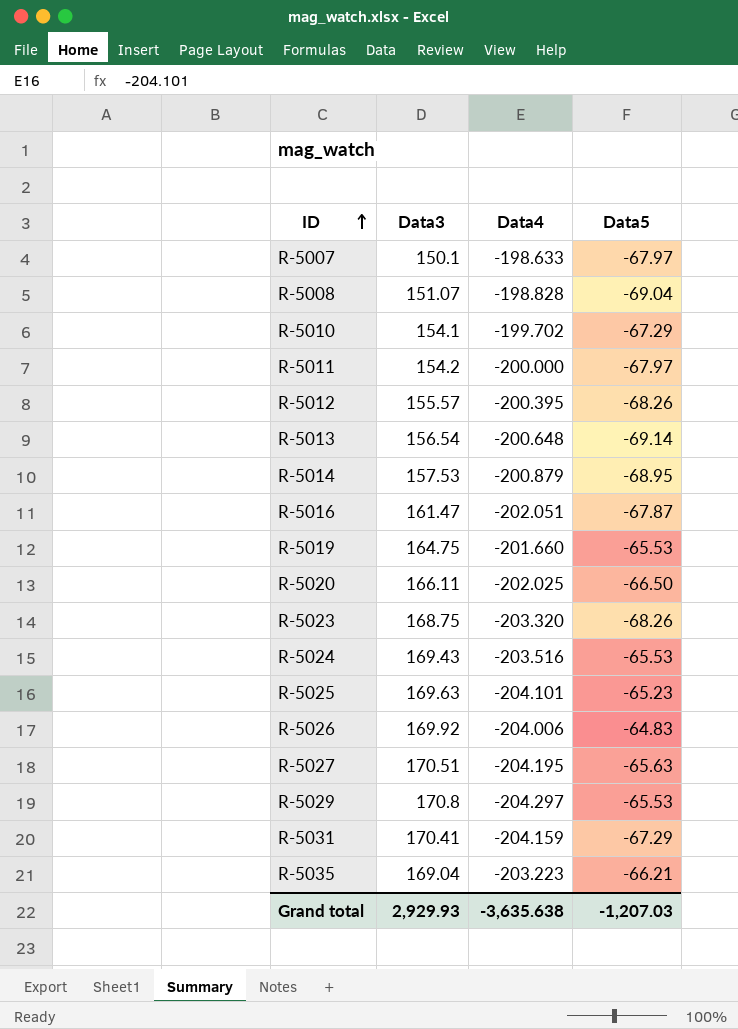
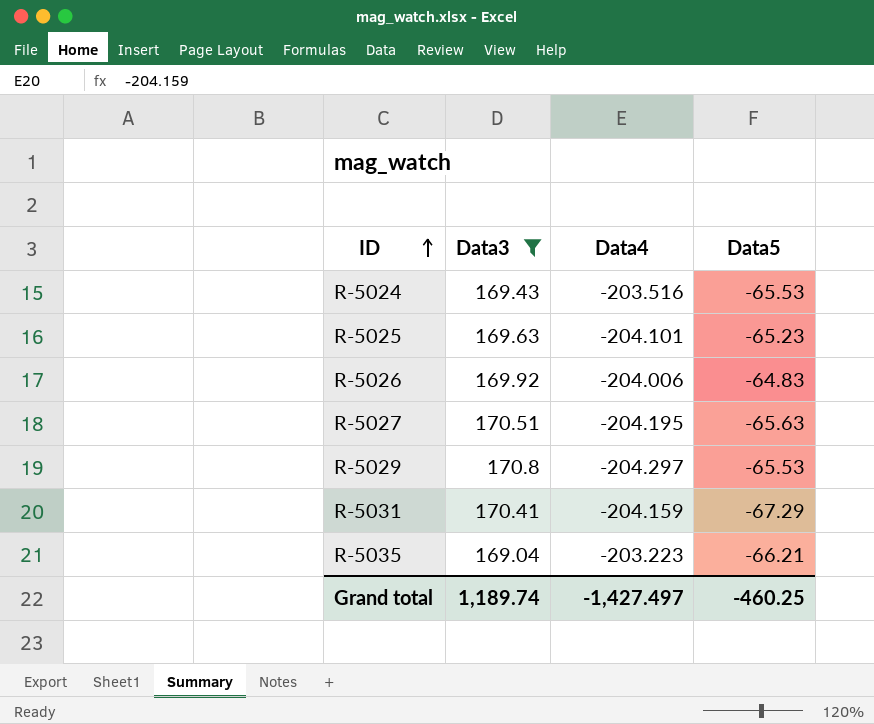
filter: none -> Data3 >= 169.04
Grand total | Data3: 2,929.93 -> 1,189.74
Grand total | Data4: -3,635.638 -> -1,427.497
Grand total | Data5: -1,207.03 -> -460.25

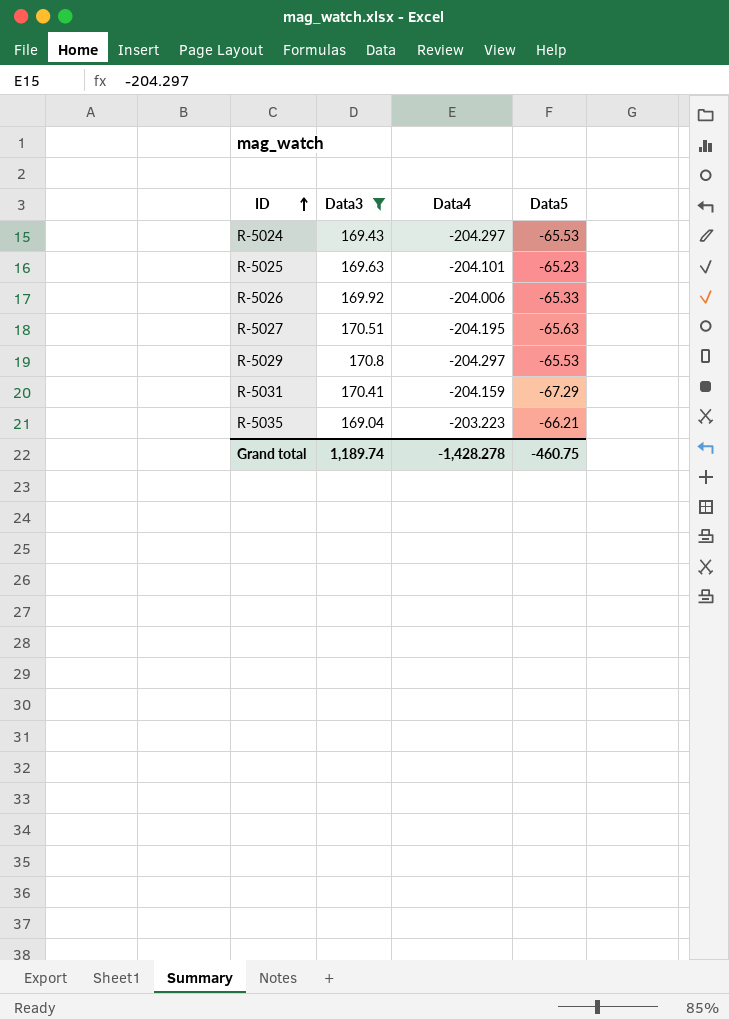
R-5024 | Data4: -203.516 -> -204.297
R-5026 | Data5: -64.83 -> -65.33
Grand total | Data4: -1,427.497 -> -1,428.278
Grand total | Data5: -460.25 -> -460.75

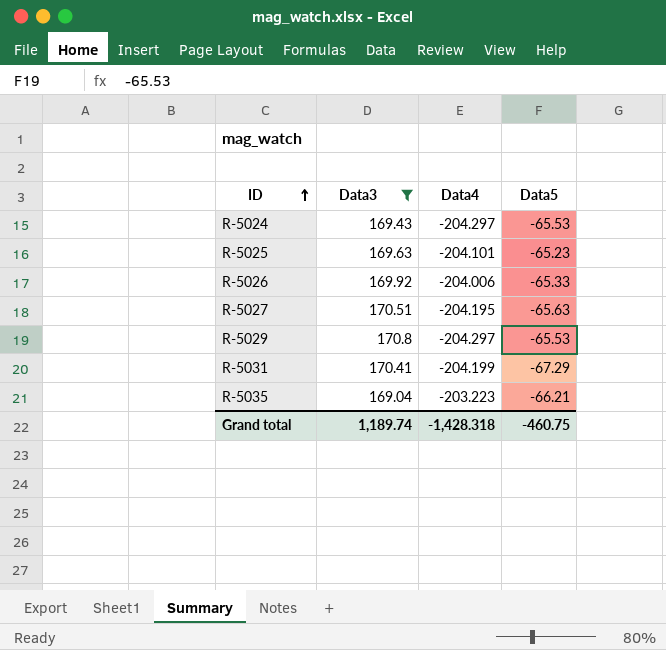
R-5031 | Data4: -204.159 -> -204.199
Grand total | Data4: -1,428.278 -> -1,428.318

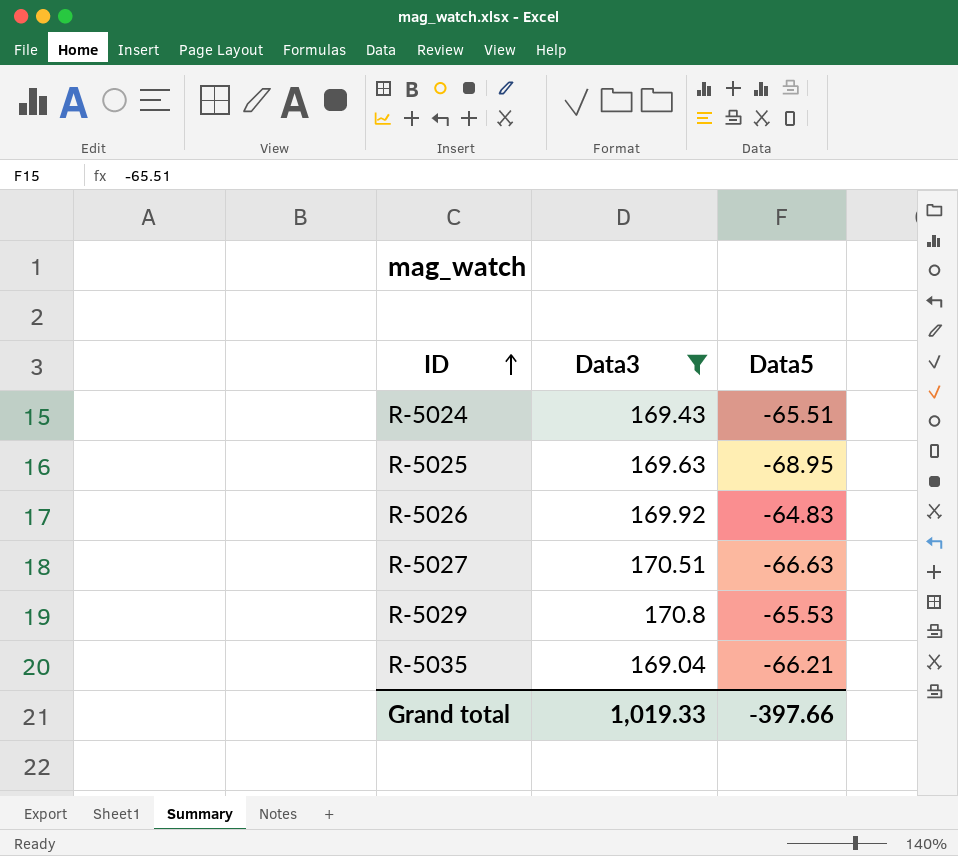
column Data4 | position: 3 -> none
row R-5031: 170.41 | -204.199 | -67.29 -> none
R-5024 | Data5: -65.53 -> -65.51
R-5025 | Data5: -65.23 -> -68.95
R-5026 | Data5: -65.33 -> -64.83
R-5027 | Data5: -65.63 -> -66.63
Grand total | Data3: 1,189.74 -> 1,019.33
Grand total | Data5: -460.75 -> -397.66

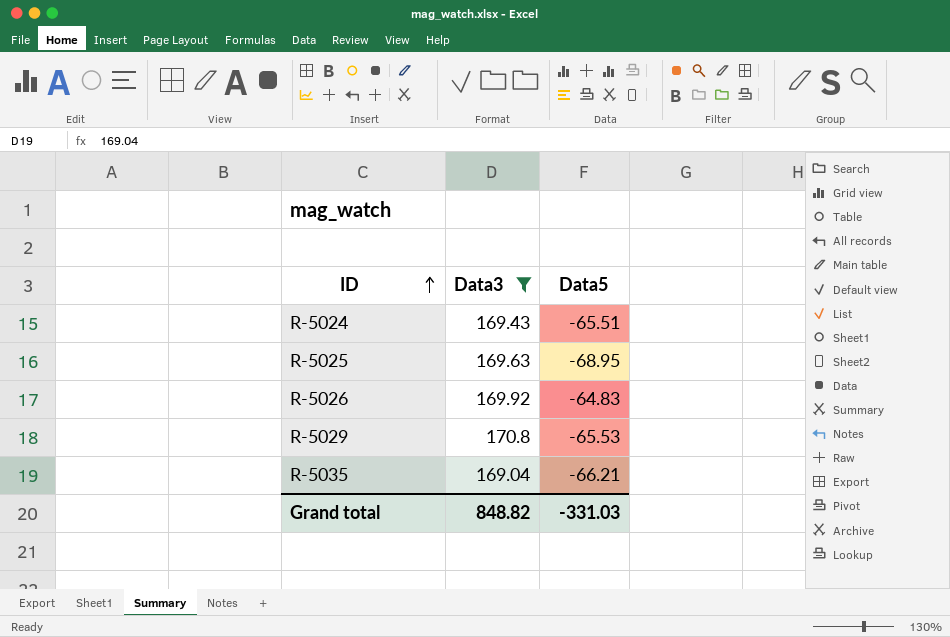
row R-5027: 170.51 | -66.63 -> none
Grand total | Data3: 1,019.33 -> 848.82
Grand total | Data5: -397.66 -> -331.03

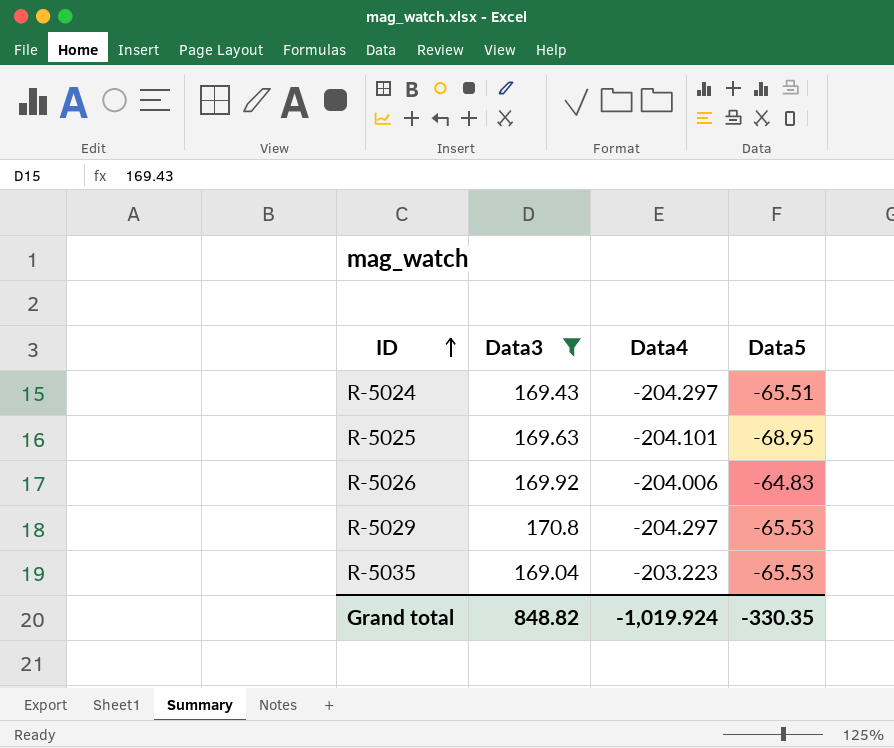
column Data4 | position: none -> 3
R-5035 | Data5: -66.21 -> -65.53
Grand total | Data5: -331.03 -> -330.35

